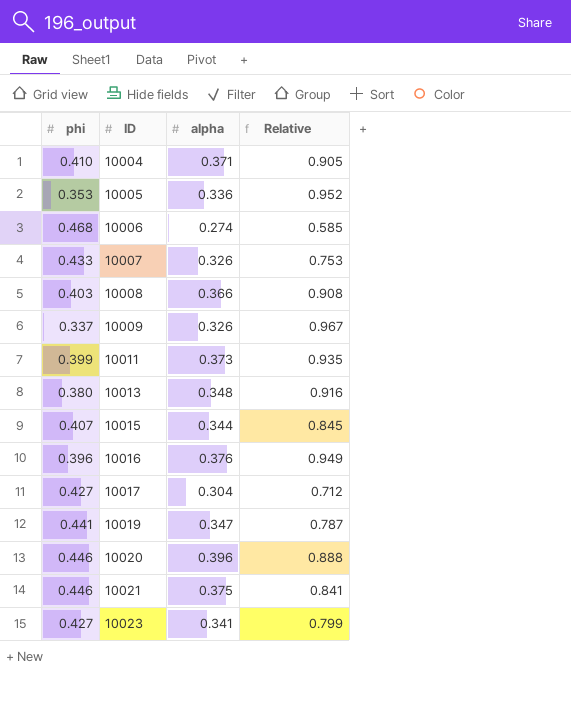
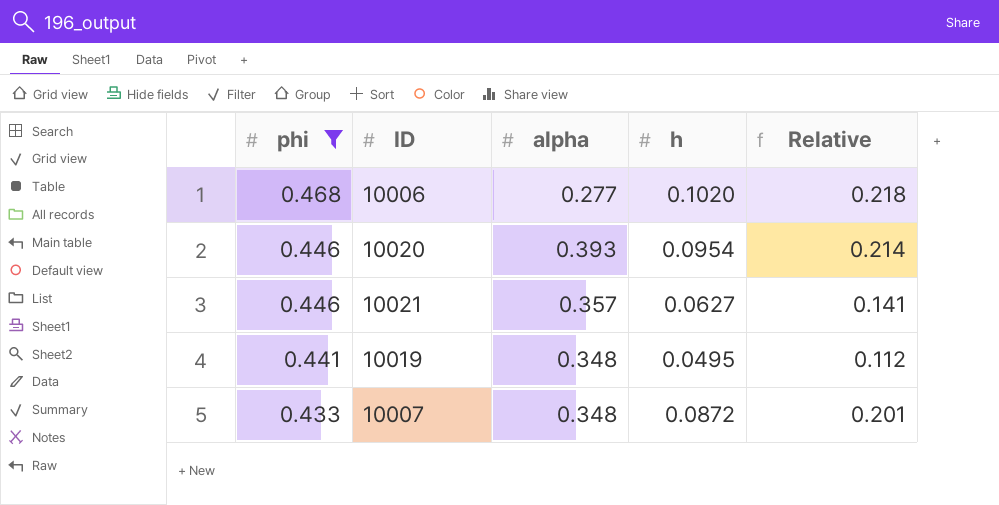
filter: none -> phi >= 0.433
row order: ID ascending -> phi descending
column h | position: none -> 4
column Relative | formula: [alpha] / [phi] -> [h] / [phi]
10006 | alpha: 0.274 -> 0.277
10020 | alpha: 0.396 -> 0.393
10021 | alpha: 0.375 -> 0.357
10019 | alpha: 0.347 -> 0.348
10007 | alpha: 0.326 -> 0.348

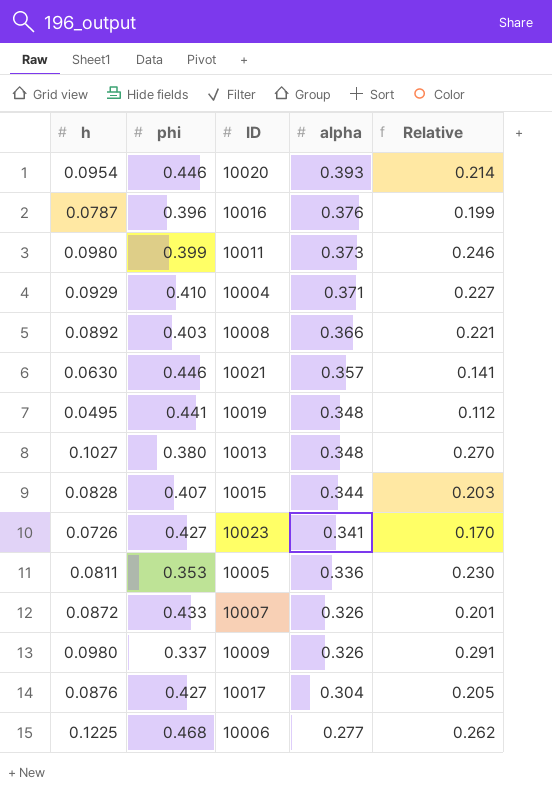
filter: phi >= 0.433 -> none
row order: phi descending -> alpha descending
column h | position: 4 -> 1
10021 | h: 0.0627 -> 0.0630
10007 | alpha: 0.348 -> 0.326
10006 | h: 0.1020 -> 0.1225
10006 | Relative: 0.218 -> 0.262

